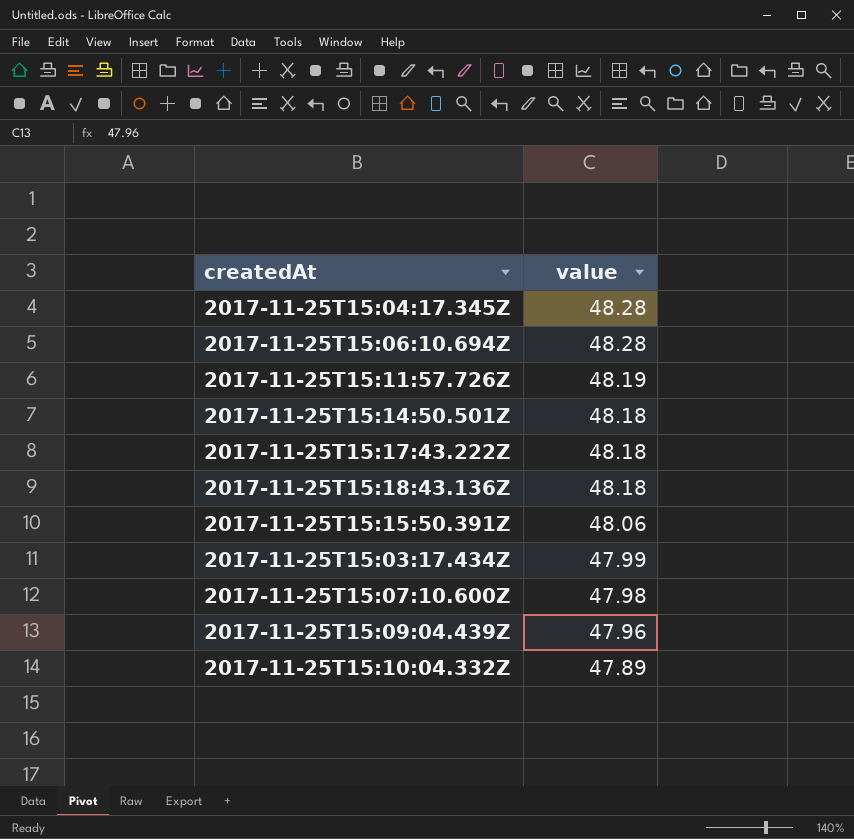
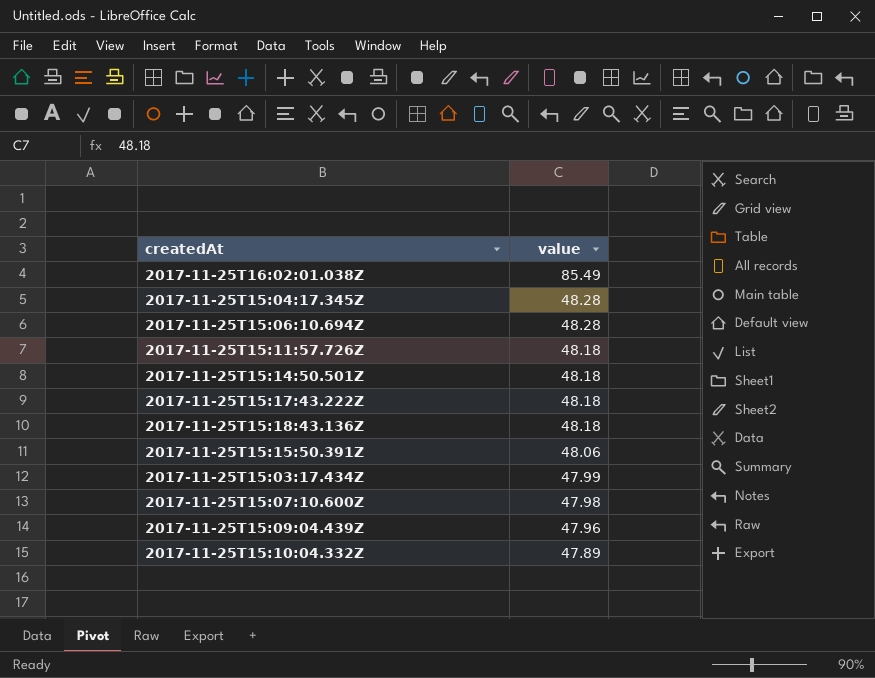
row 2017-11-25T16:02:01.038Z: none -> 85.49
2017-11-25T15:11:57.726Z | value: 48.19 -> 48.18

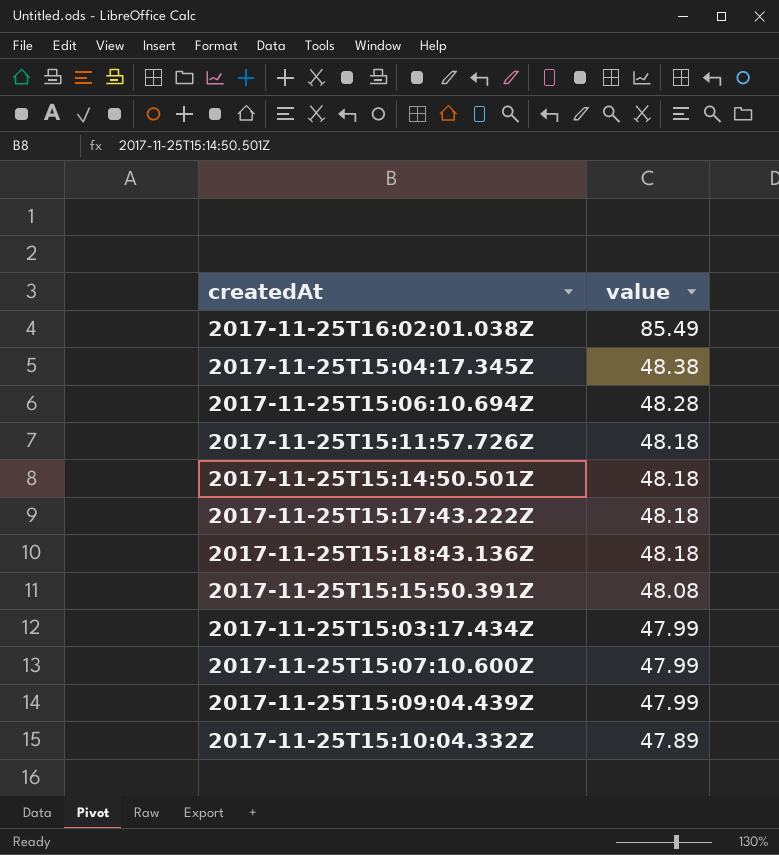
2017-11-25T15:04:17.345Z | value: 48.28 -> 48.38
2017-11-25T15:15:50.391Z | value: 48.06 -> 48.08
2017-11-25T15:07:10.600Z | value: 47.98 -> 47.99
2017-11-25T15:09:04.439Z | value: 47.96 -> 47.99

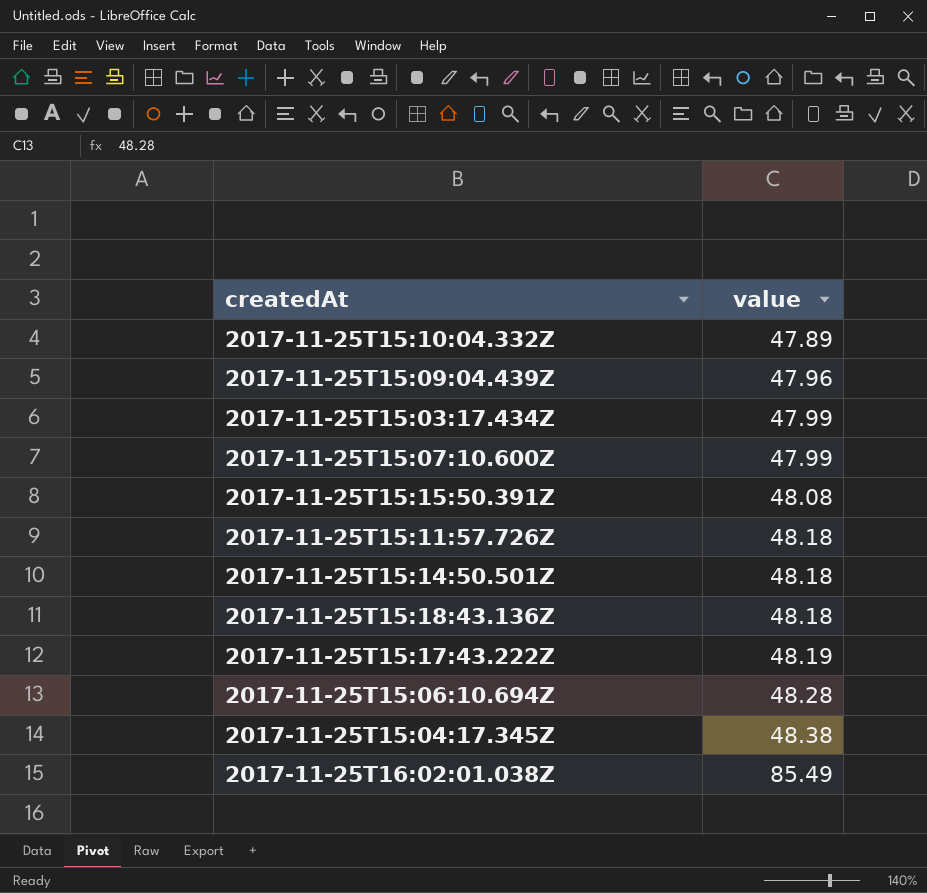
row order: value descending -> value ascending
2017-11-25T15:09:04.439Z | value: 47.99 -> 47.96
2017-11-25T15:17:43.222Z | value: 48.18 -> 48.19

